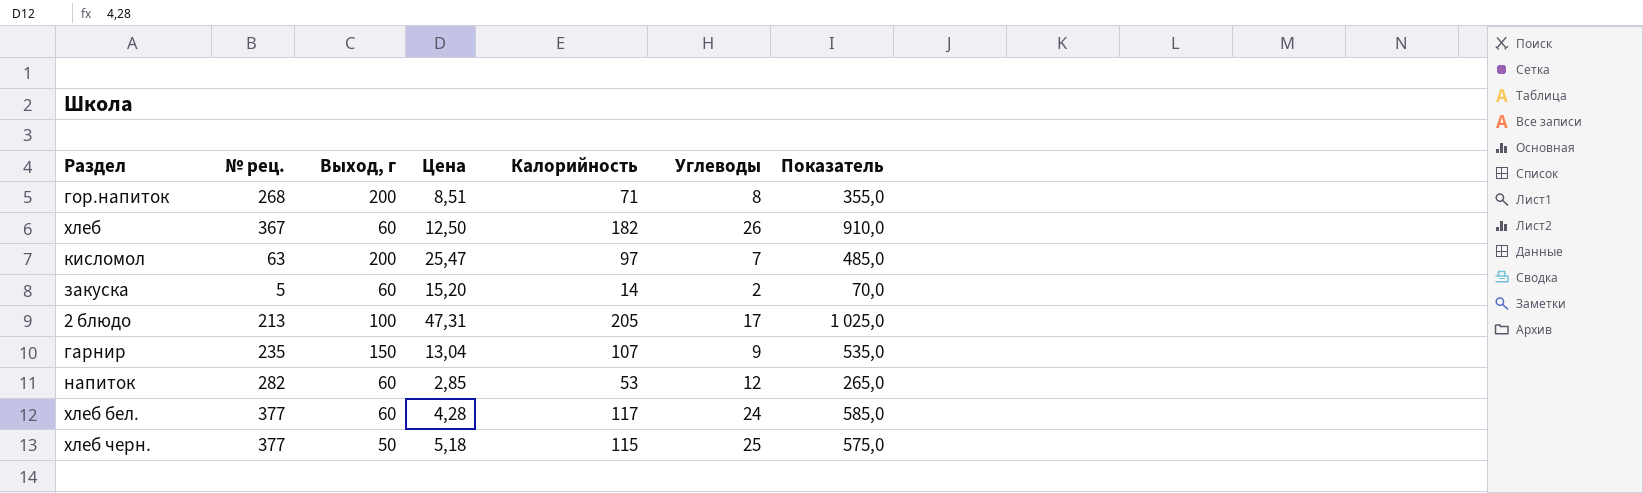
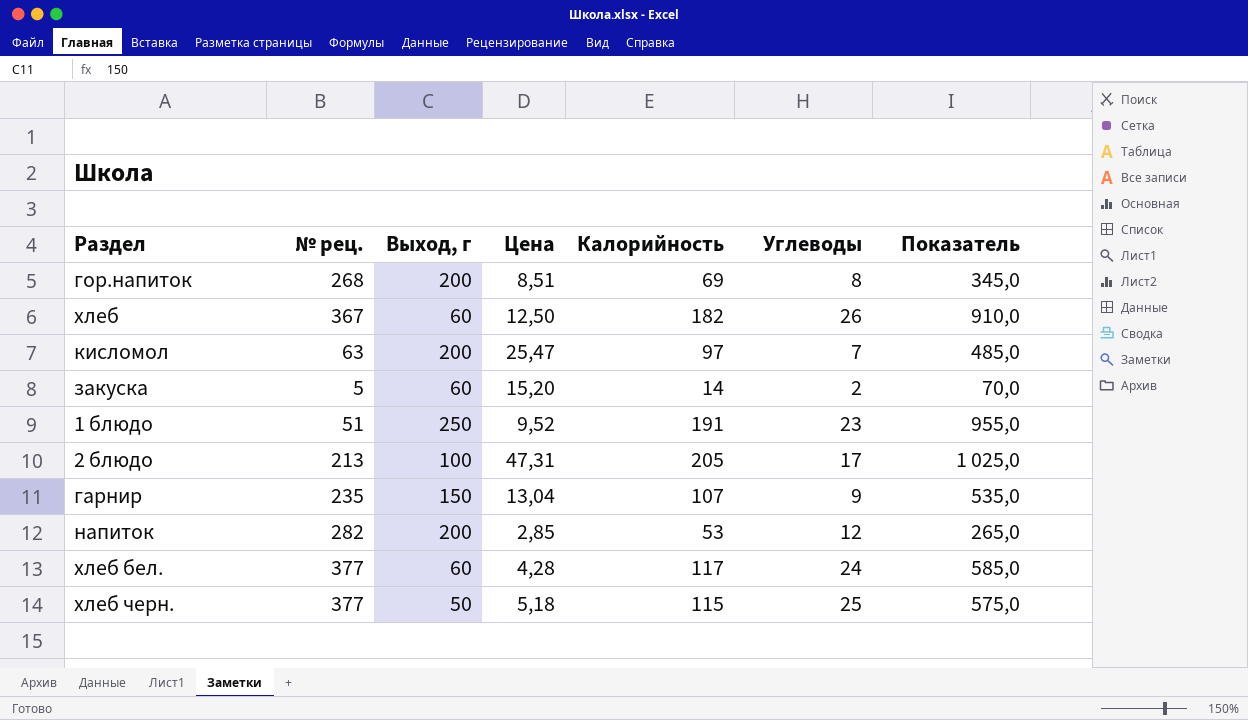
гор.напиток | Калорийность: 71 -> 69
гор.напиток | Показатель: 355,0 -> 345,0
row 1 блюдо: none -> 51 | 250 | 9,52 | 191 | 23 | 955,0
напиток | Выход, г: 60 -> 200

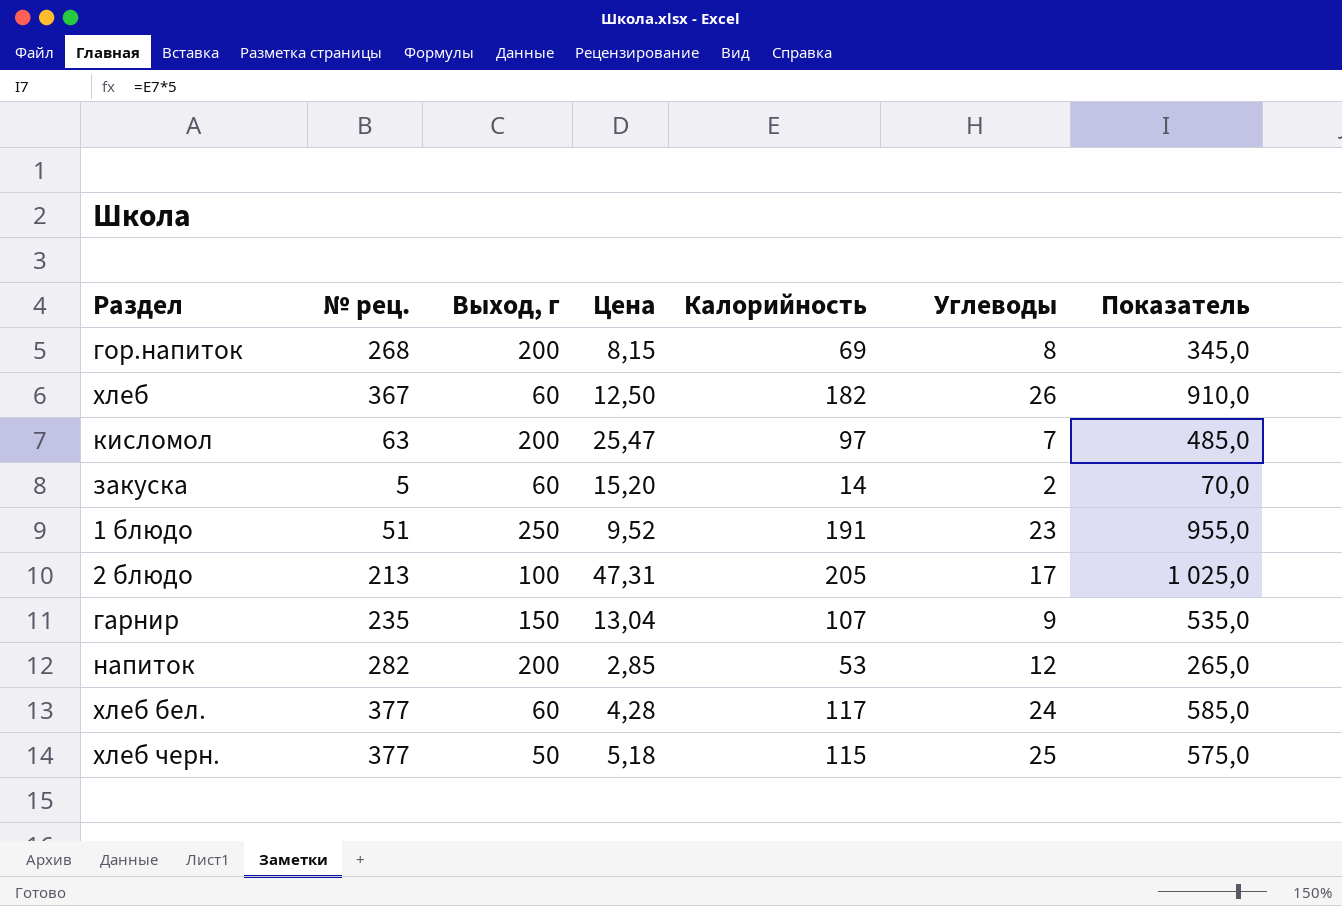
гор.напиток | Цена: 8,51 -> 8,15

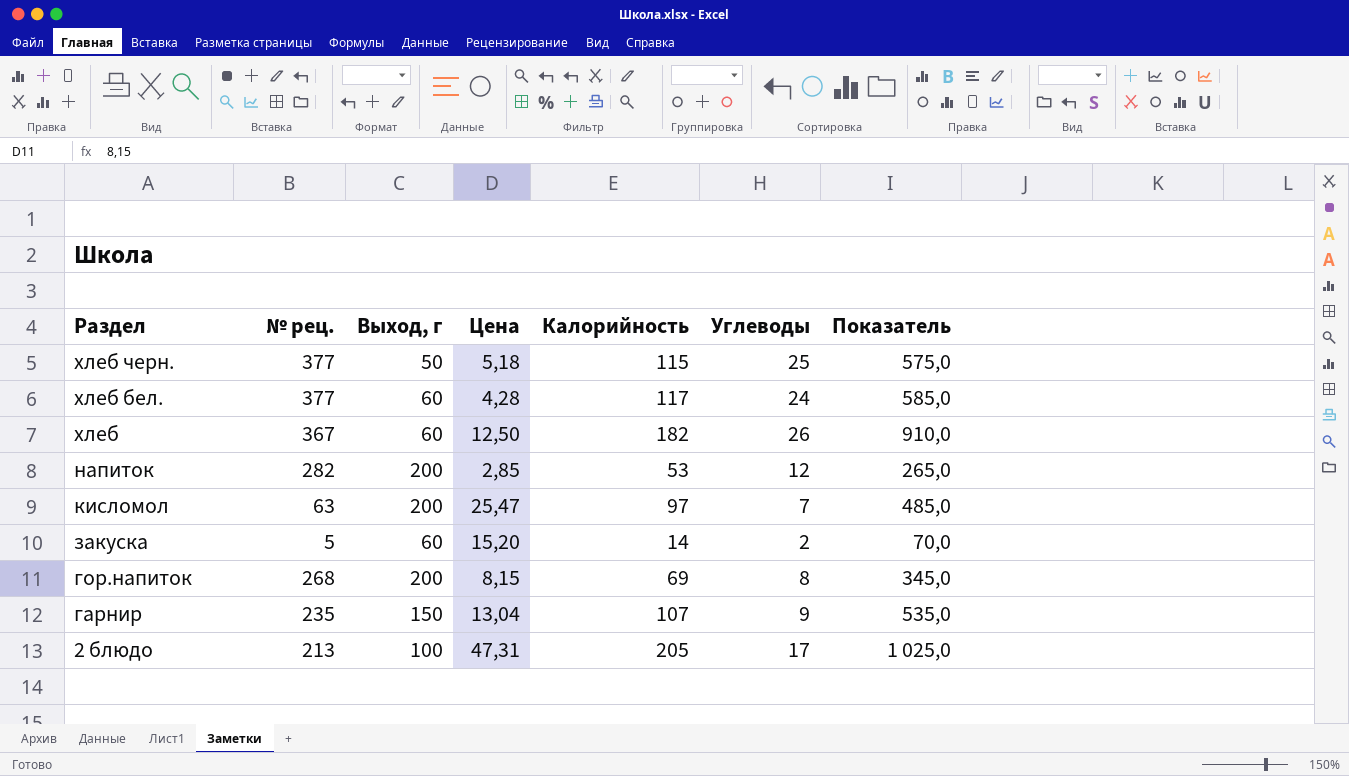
row order: none -> Раздел descending
row 1 блюдо: 51 | 250 | 9,52 | 191 | 23 | 955,0 -> none

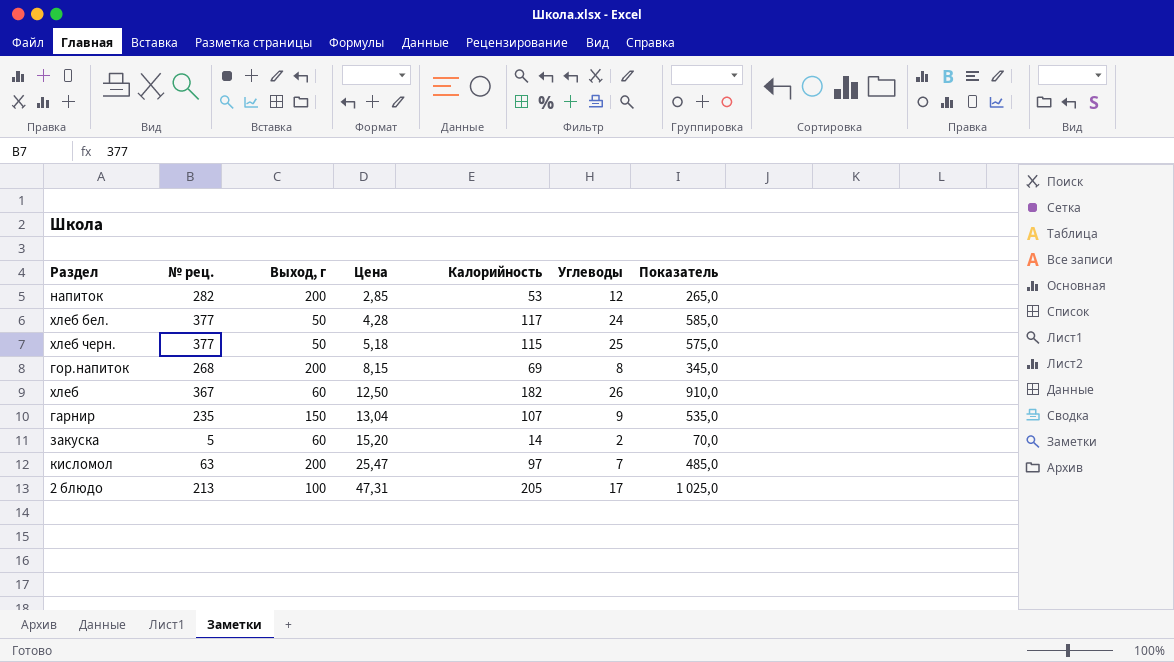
row order: Раздел descending -> Цена ascending
хлеб бел. | Выход, г: 60 -> 50

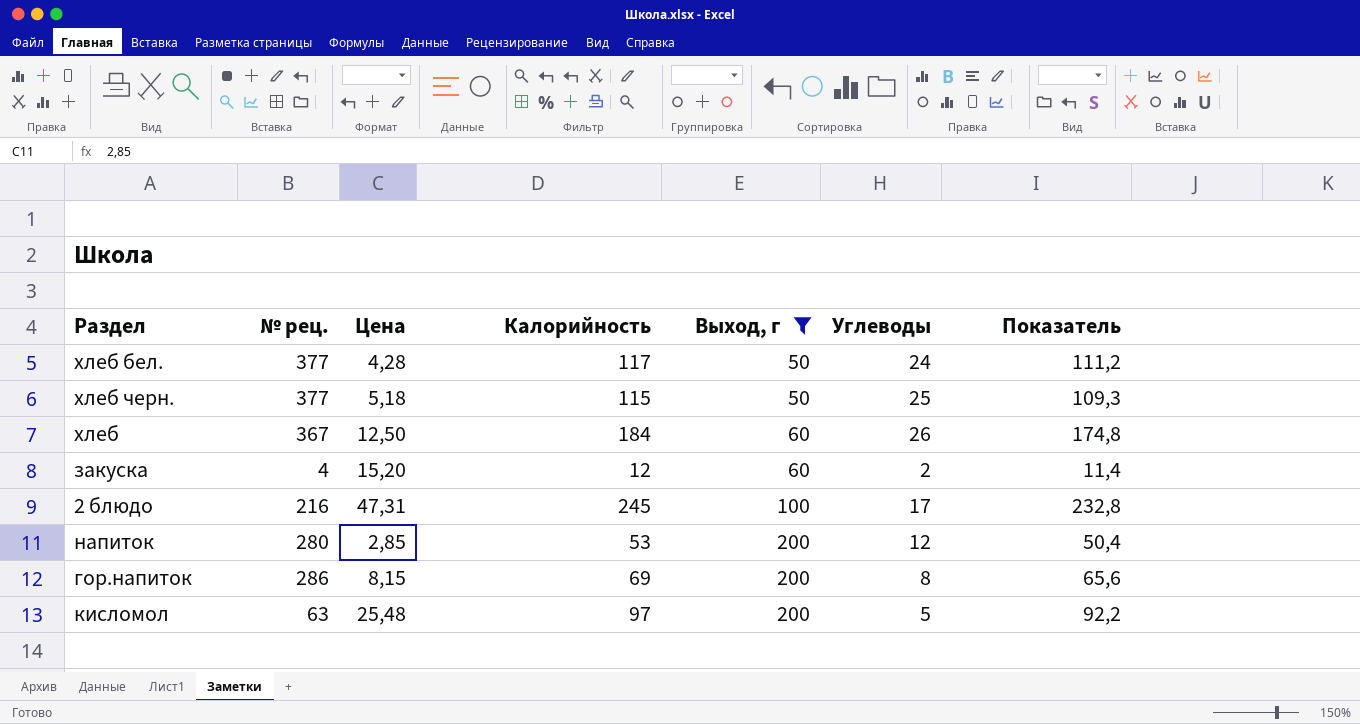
filter: none -> Выход, г != 150
row order: Цена ascending -> Выход, г ascending
column Выход, г | position: 3 -> 5
column Показатель | formula: [Калорийность] * 5 -> [Калорийность] * 0,95
хлеб | Калорийность: 182 -> 184
закуска | № рец.: 5 -> 4
закуска | Калорийность: 14 -> 12
2 блюдо | № рец.: 213 -> 216
2 блюдо | Калорийность: 205 -> 245
напиток | № рец.: 282 -> 280
гор.напиток | № рец.: 268 -> 286
кисломол | Цена: 25,47 -> 25,48
кисломол | Углеводы: 7 -> 5

